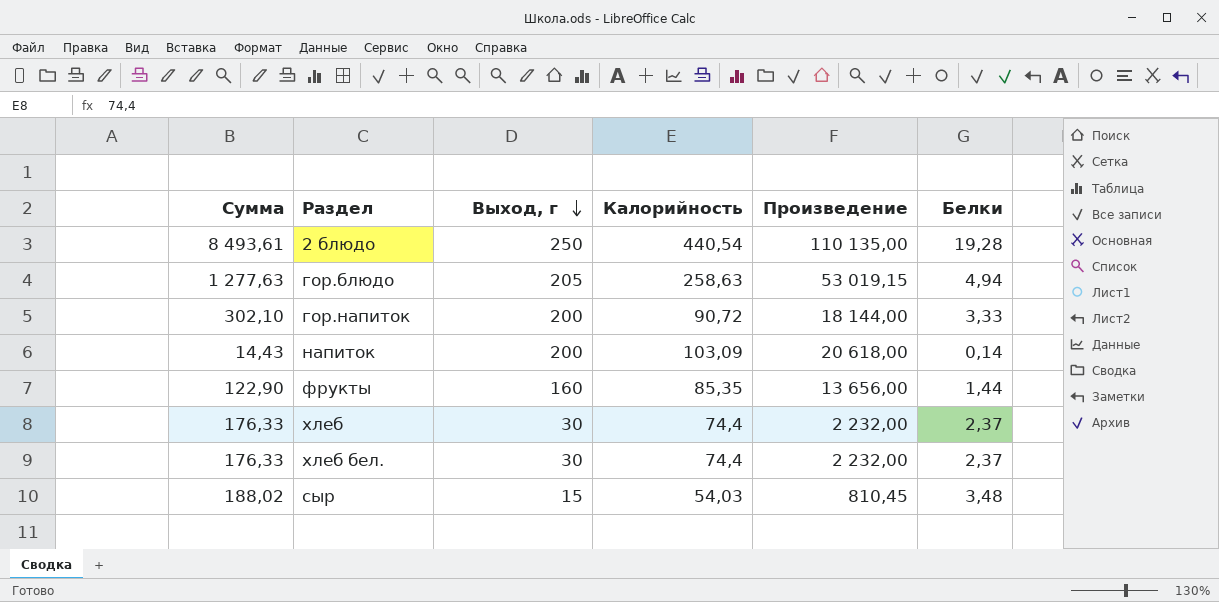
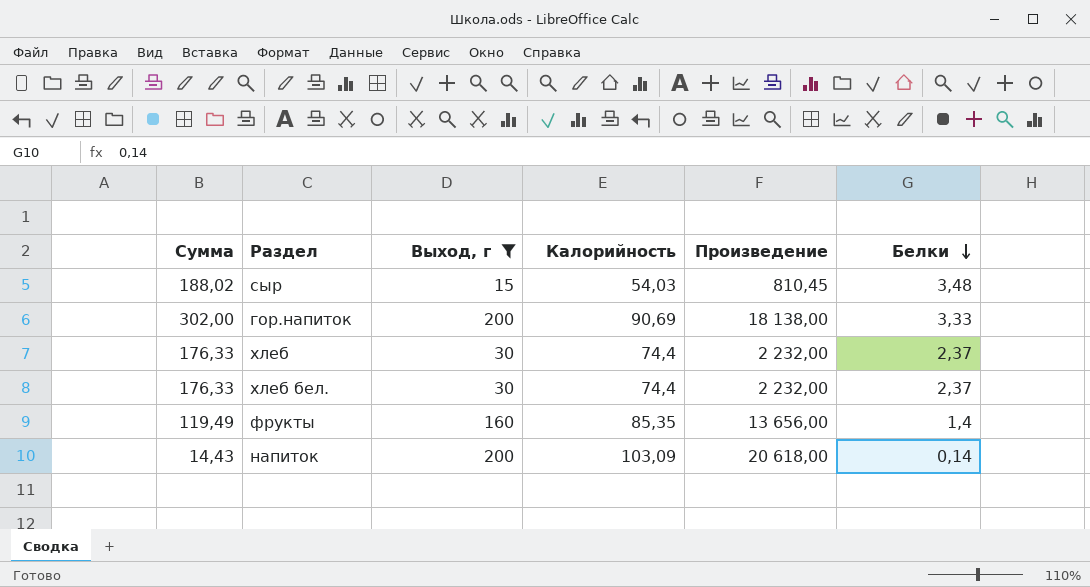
filter: none -> Выход, г <= 200
row order: Выход, г descending -> Белки descending
гор.напиток | Сумма: 302,10 -> 302,00
гор.напиток | Калорийность: 90,72 -> 90,69
гор.напиток | Произведение: 18 144,00 -> 18 138,00
фрукты | Сумма: 122,90 -> 119,49
фрукты | Белки: 1,44 -> 1,4

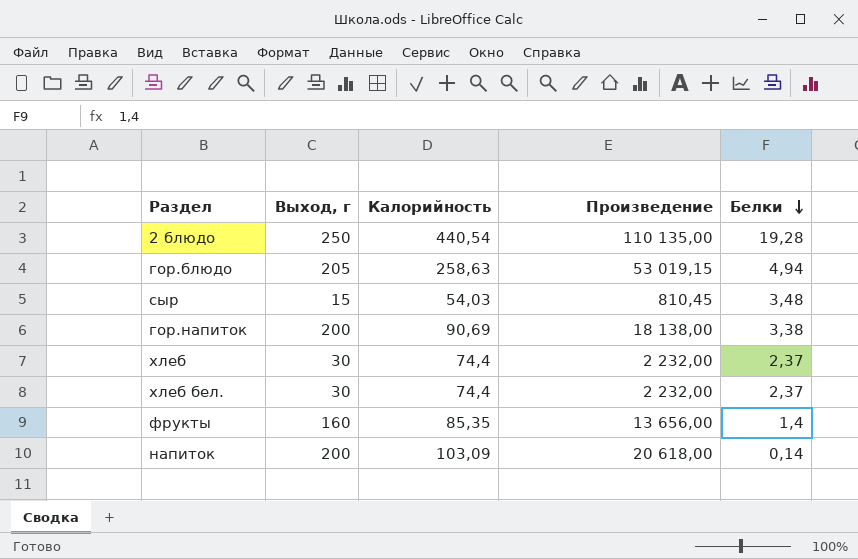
filter: Выход, г <= 200 -> none
column Сумма | formula: [Калорийность] * [Белки] -> none
гор.напиток | Белки: 3,33 -> 3,38

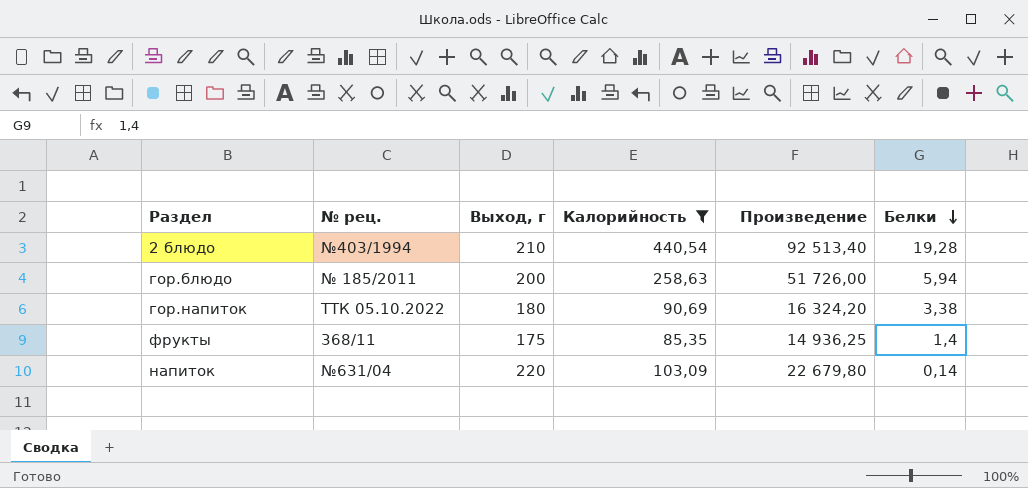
filter: none -> Калорийность >= 85,35
column № рец. | position: none -> 2
2 блюдо | Выход, г: 250 -> 210
2 блюдо | Произведение: 110 135,00 -> 92 513,40
гор.блюдо | Выход, г: 205 -> 200
гор.блюдо | Произведение: 53 019,15 -> 51 726,00
гор.блюдо | Белки: 4,94 -> 5,94
гор.напиток | Выход, г: 200 -> 180
гор.напиток | Произведение: 18 138,00 -> 16 324,20
фрукты | Выход, г: 160 -> 175
фрукты | Произведение: 13 656,00 -> 14 936,25
напиток | Выход, г: 200 -> 220
напиток | Произведение: 20 618,00 -> 22 679,80

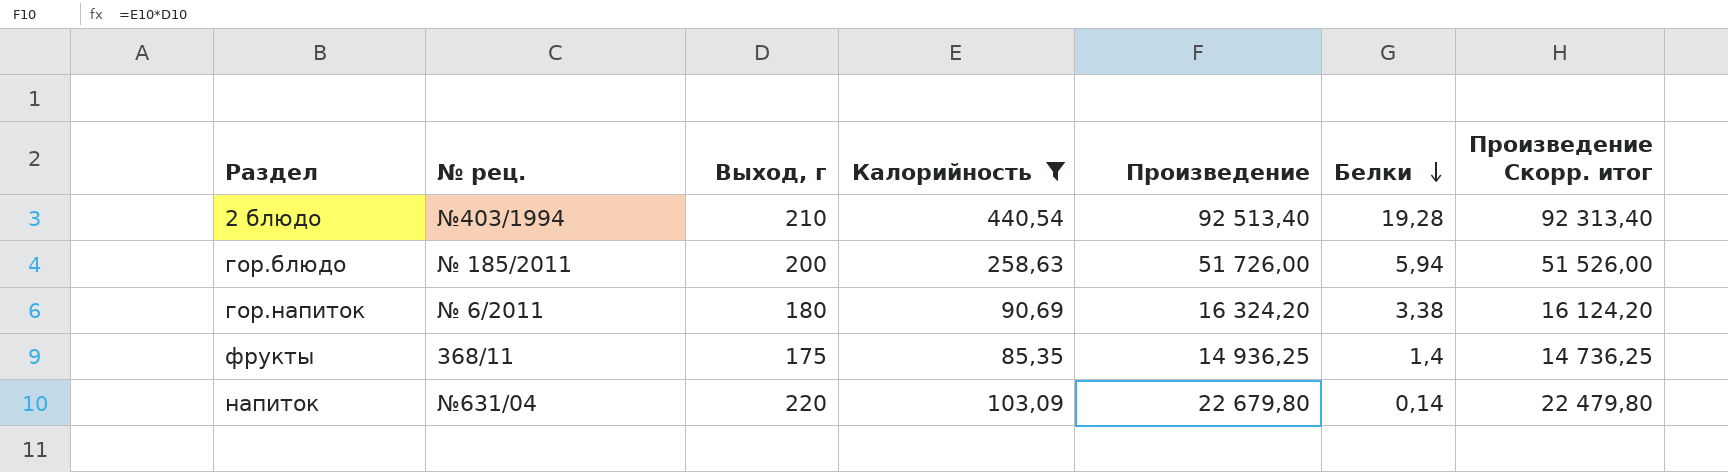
column Произведение Скорр. итог | formula: none -> [Произведение] - 200
гор.напиток | № рец.: ТТК 05.10.2022 -> № 6/2011

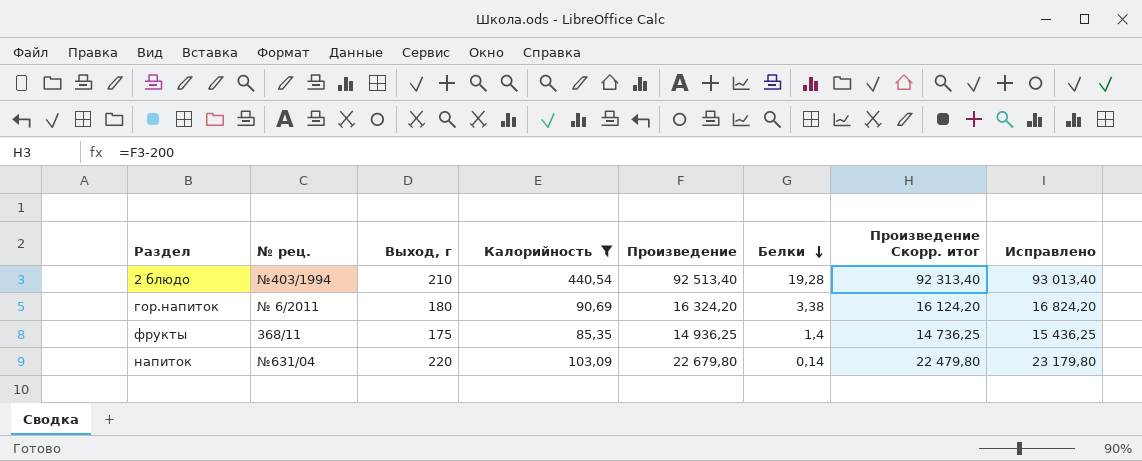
column Исправлено | formula: none -> [Произведение] + 500
row гор.блюдо: № 185/2011 | 200 | 258,63 | 51 726,00 | 5,94 | 51 526,00 -> none

